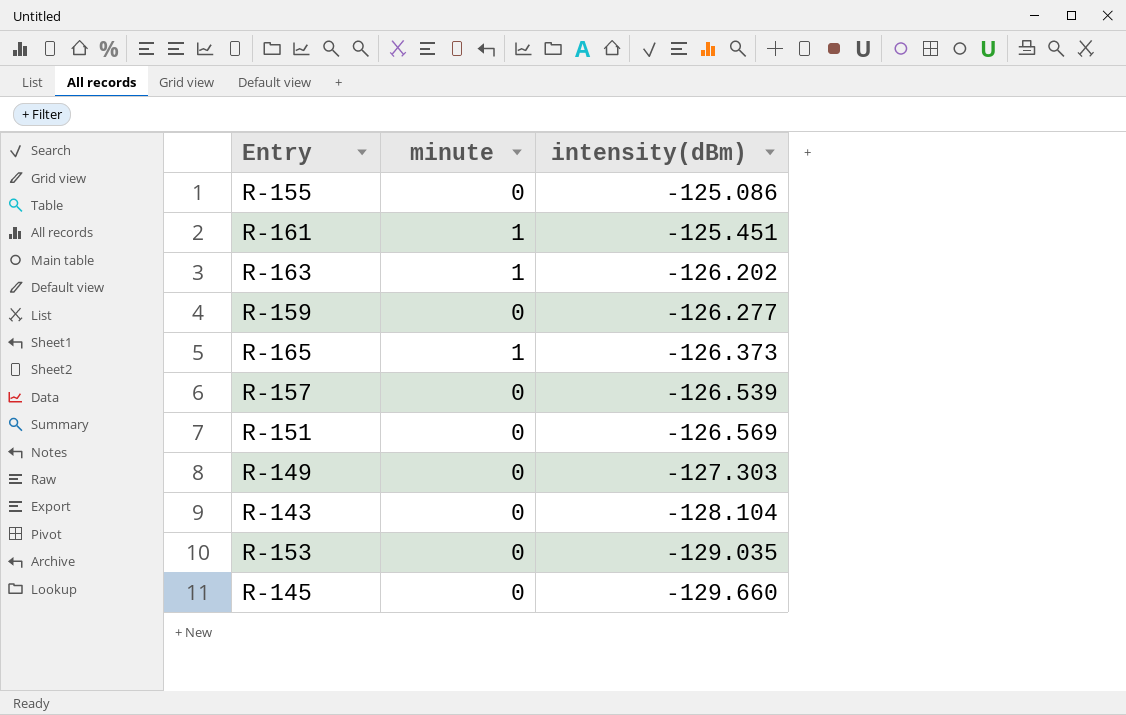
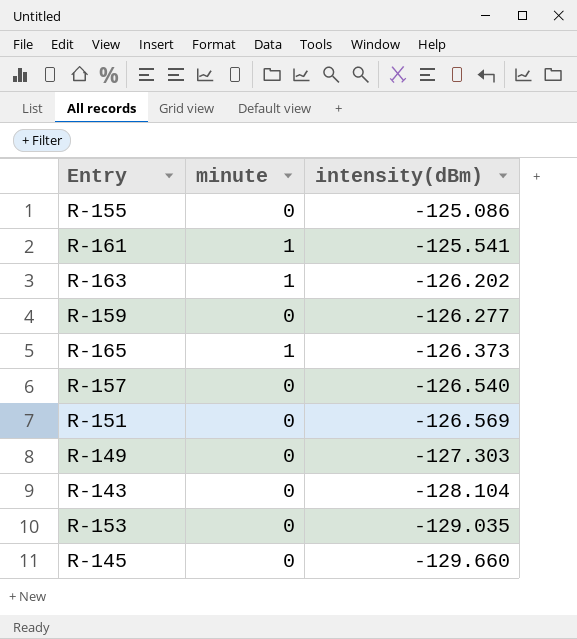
R-161 | intensity(dBm): -125.451 -> -125.541
R-157 | intensity(dBm): -126.539 -> -126.540

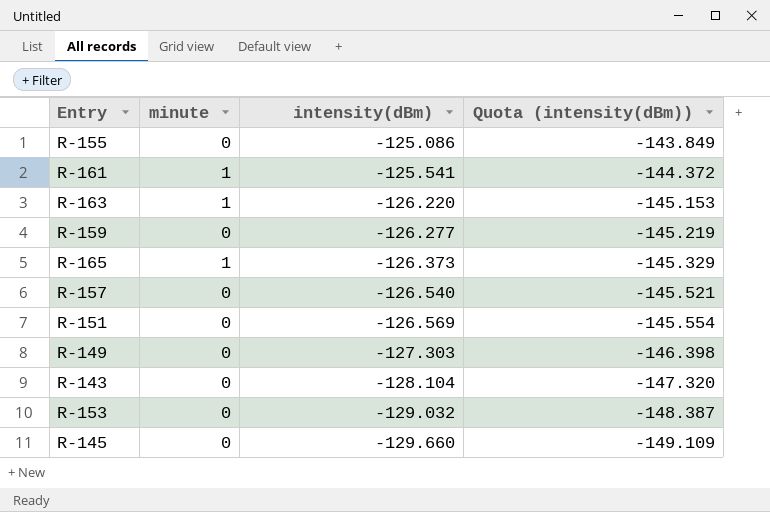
column Quota (intensity(dBm)) | formula: none -> [intensity(dBm)] * 1.15
R-163 | intensity(dBm): -126.202 -> -126.220
R-153 | intensity(dBm): -129.035 -> -129.032

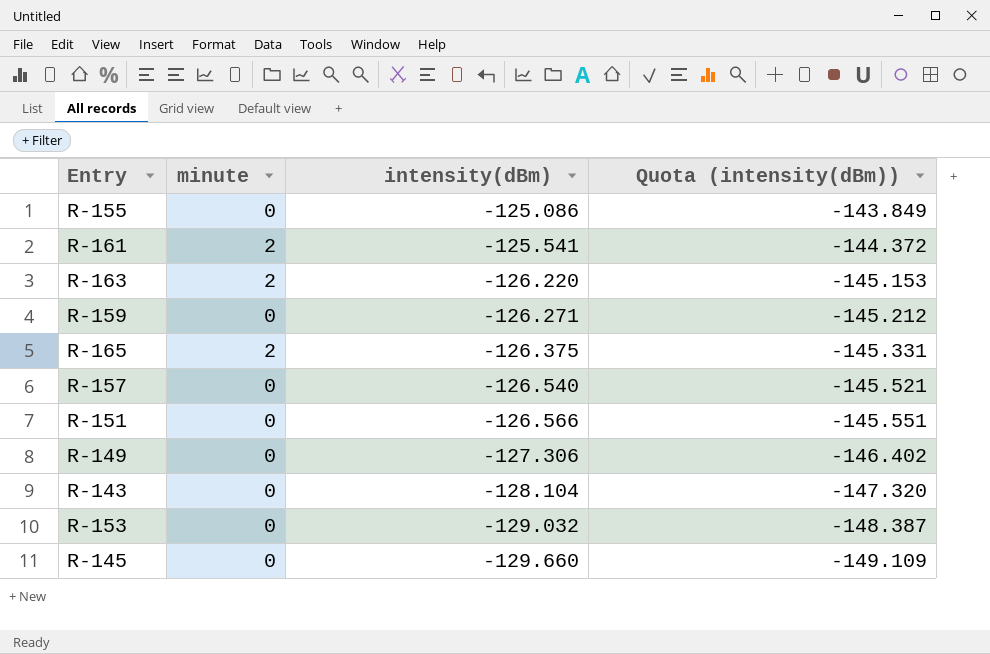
R-161 | minute: 1 -> 2
R-163 | minute: 1 -> 2
R-159 | intensity(dBm): -126.277 -> -126.271
R-159 | Quota (intensity(dBm)): -145.219 -> -145.212
R-165 | minute: 1 -> 2
R-165 | intensity(dBm): -126.373 -> -126.375
R-165 | Quota (intensity(dBm)): -145.329 -> -145.331
R-151 | intensity(dBm): -126.569 -> -126.566
R-151 | Quota (intensity(dBm)): -145.554 -> -145.551
R-149 | intensity(dBm): -127.303 -> -127.306
R-149 | Quota (intensity(dBm)): -146.398 -> -146.402

